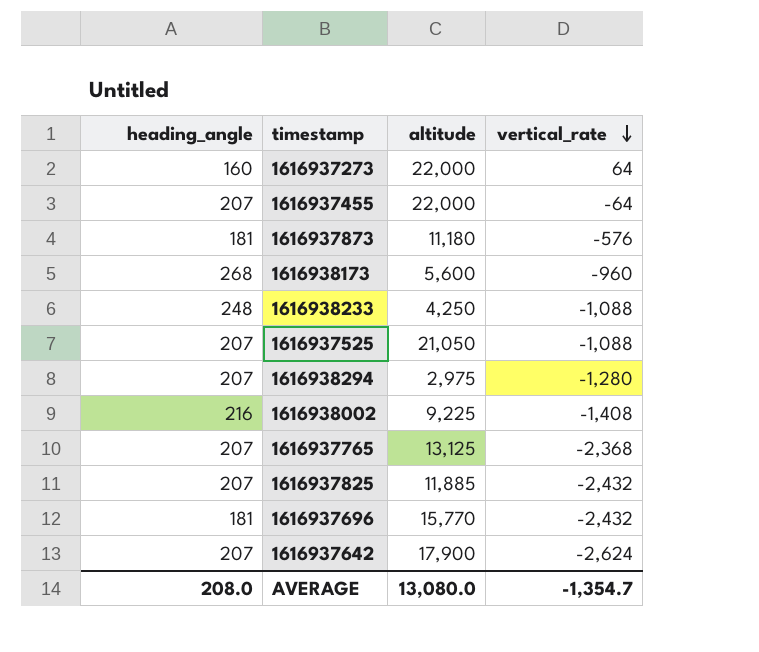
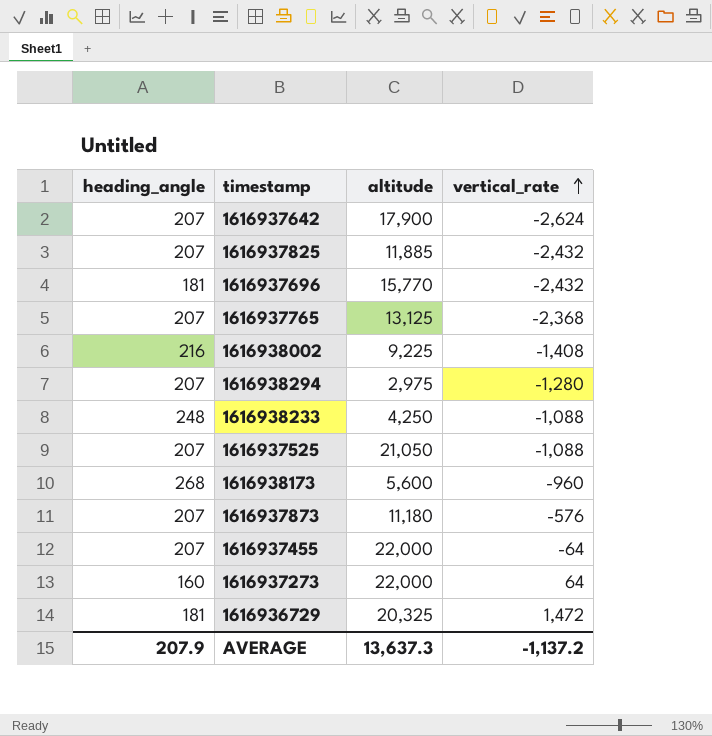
row order: vertical_rate descending -> vertical_rate ascending
1616937873 | heading_angle: 181 -> 207
row 1616936729: none -> 181 | 20,325 | 1,472
AVERAGE | heading_angle: 208.0 -> 207.9
AVERAGE | altitude: 13,080.0 -> 13,637.3
AVERAGE | vertical_rate: -1,354.7 -> -1,137.2

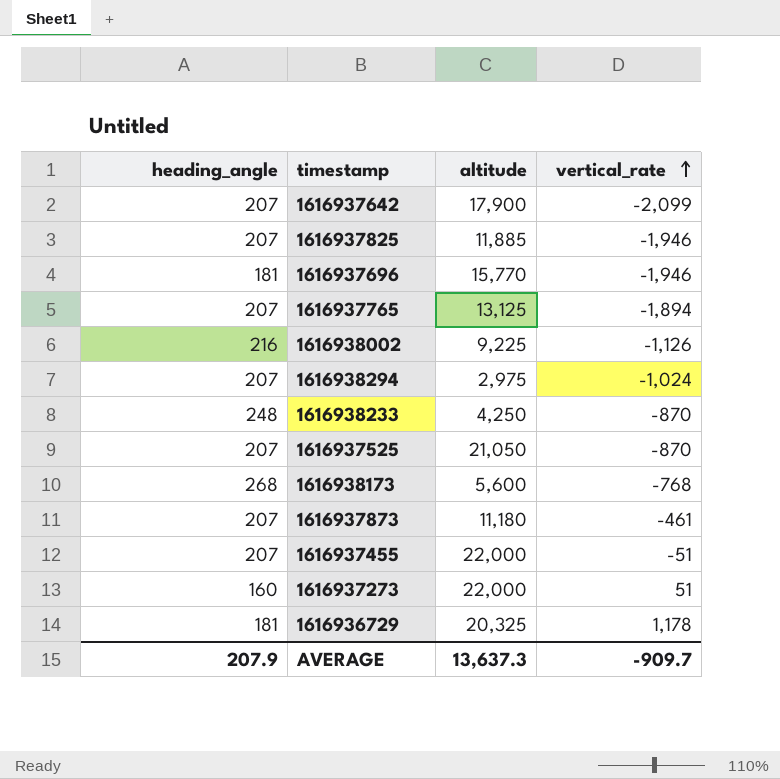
1616937642 | vertical_rate: -2,624 -> -2,099
1616937825 | vertical_rate: -2,432 -> -1,946
1616937696 | vertical_rate: -2,432 -> -1,946
1616937765 | vertical_rate: -2,368 -> -1,894
1616938002 | vertical_rate: -1,408 -> -1,126
1616938294 | vertical_rate: -1,280 -> -1,024
1616938233 | vertical_rate: -1,088 -> -870
1616937525 | vertical_rate: -1,088 -> -870
1616938173 | vertical_rate: -960 -> -768
1616937873 | vertical_rate: -576 -> -461
1616937455 | vertical_rate: -64 -> -51
1616937273 | vertical_rate: 64 -> 51
1616936729 | vertical_rate: 1,472 -> 1,178
AVERAGE | vertical_rate: -1,137.2 -> -909.7

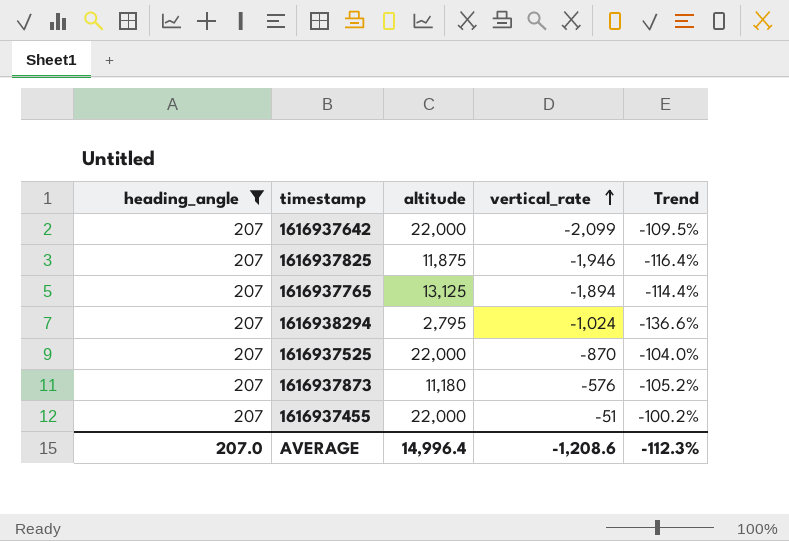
filter: none -> heading_angle = 207
column Trend | formula: none -> ([vertical_rate] - [altitude]) / [altitude]
1616937642 | altitude: 17,900 -> 22,000
1616937825 | altitude: 11,885 -> 11,875
1616938294 | altitude: 2,975 -> 2,795
1616937525 | altitude: 21,050 -> 22,000
1616937873 | vertical_rate: -461 -> -576
AVERAGE | heading_angle: 207.9 -> 207.0
AVERAGE | altitude: 13,637.3 -> 14,996.4
AVERAGE | vertical_rate: -909.7 -> -1,208.6

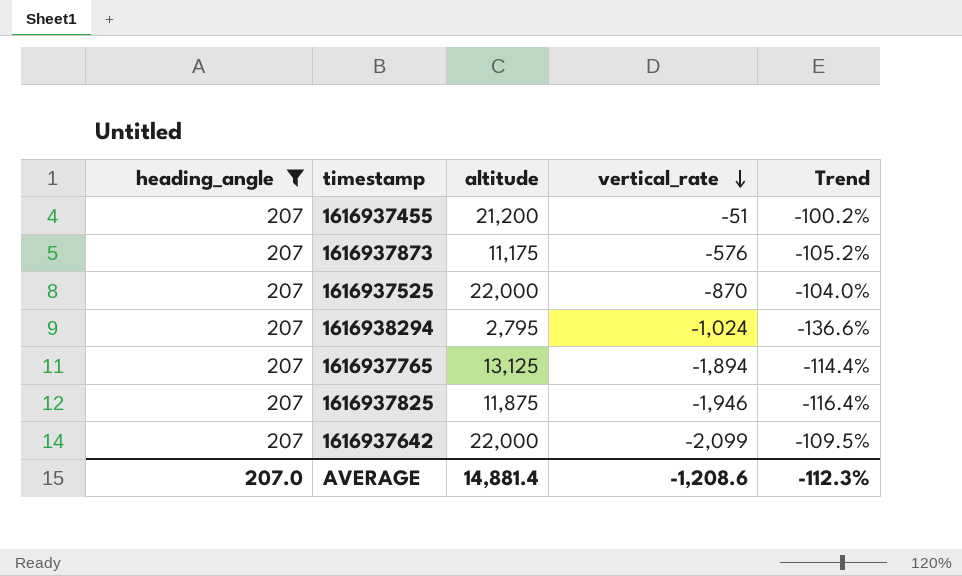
row order: vertical_rate ascending -> vertical_rate descending
1616937455 | altitude: 22,000 -> 21,200
1616937873 | altitude: 11,180 -> 11,175
AVERAGE | altitude: 14,996.4 -> 14,881.4

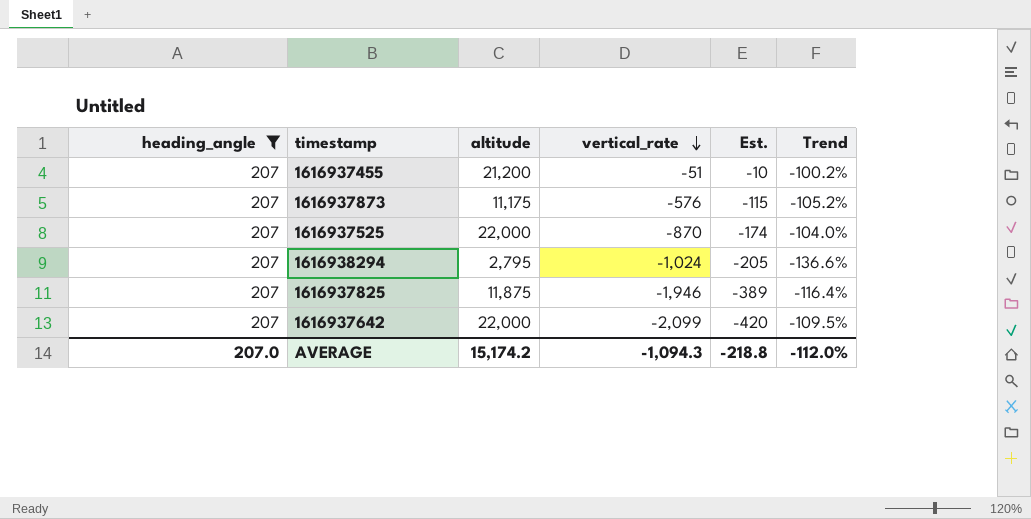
column Est. | formula: none -> [vertical_rate] * 0.2
row 1616937765: 207 | 13,125 | -1,894 | -114.4% -> none
AVERAGE | altitude: 14,881.4 -> 15,174.2
AVERAGE | vertical_rate: -1,208.6 -> -1,094.3
AVERAGE | Trend: -112.3% -> -112.0%

